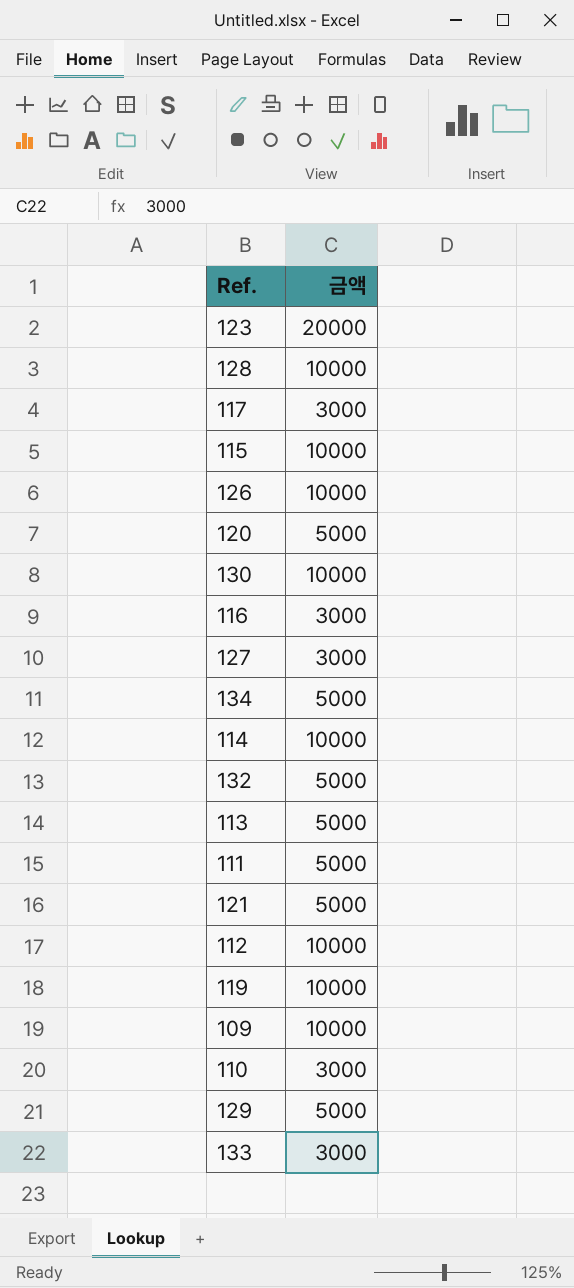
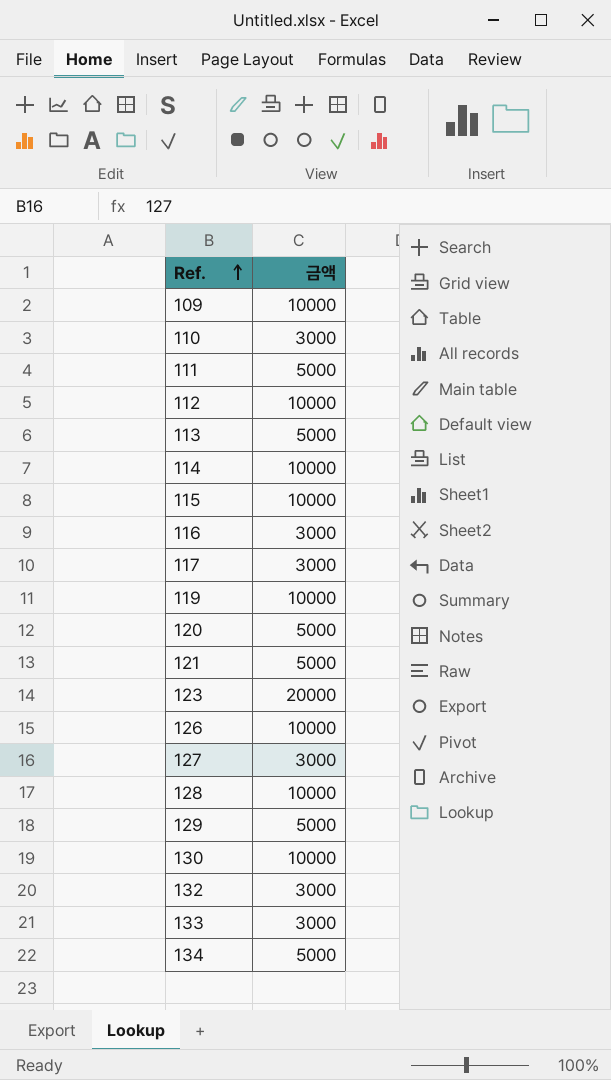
row order: none -> Ref. ascending
132 | 금액: 5000 -> 3000

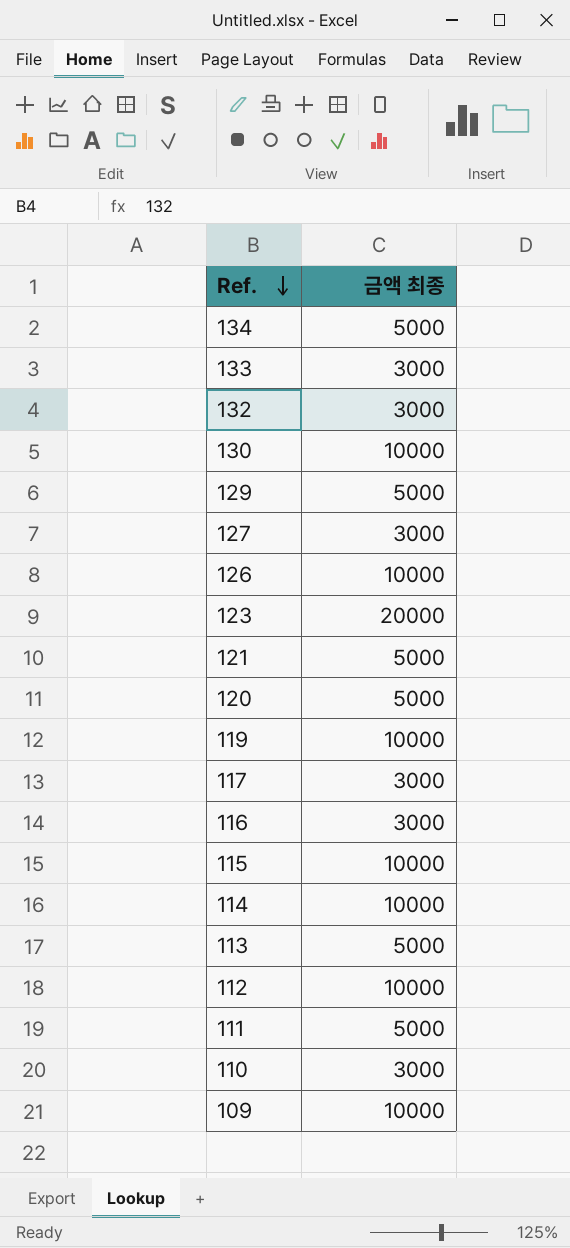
row order: Ref. ascending -> Ref. descending
column name: 금액 -> 금액 최종
row 128: 10000 -> none

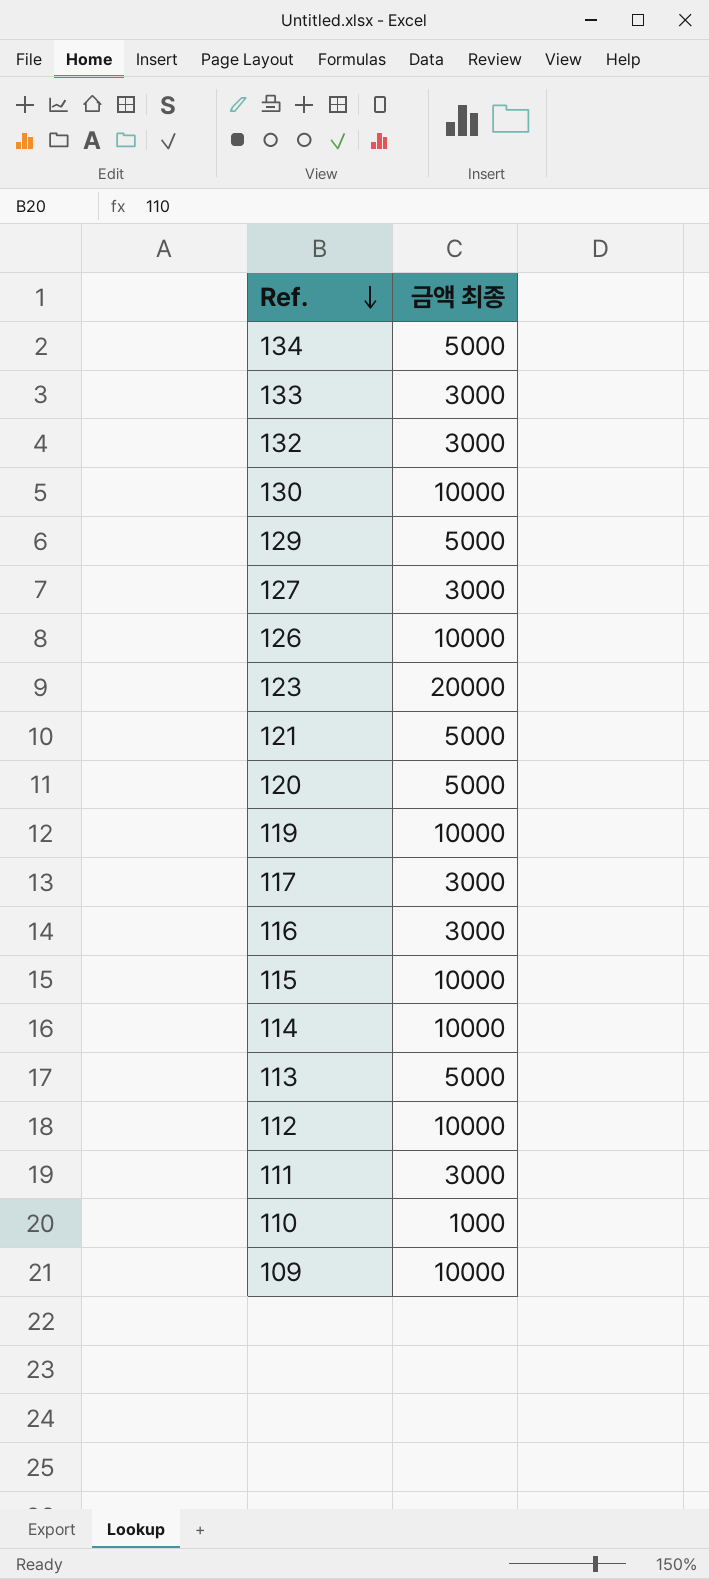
111 | 금액 최종: 5000 -> 3000
110 | 금액 최종: 3000 -> 1000

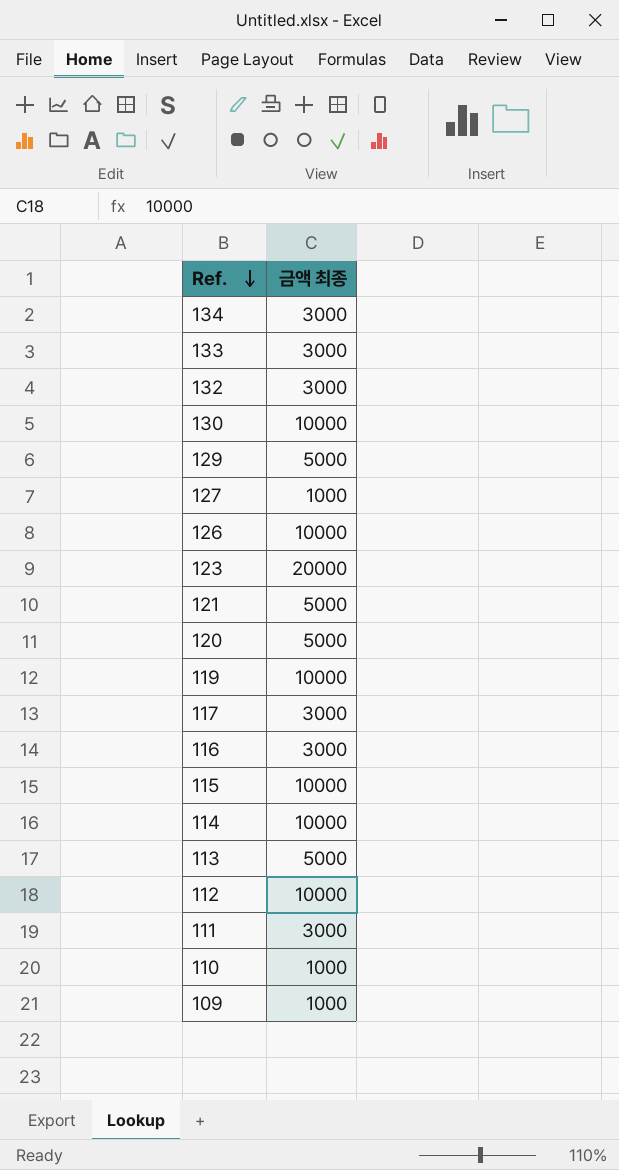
134 | 금액 최종: 5000 -> 3000
127 | 금액 최종: 3000 -> 1000
109 | 금액 최종: 10000 -> 1000

